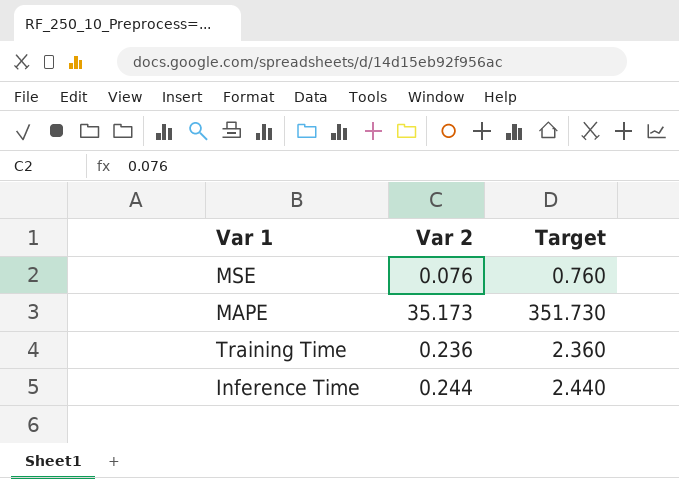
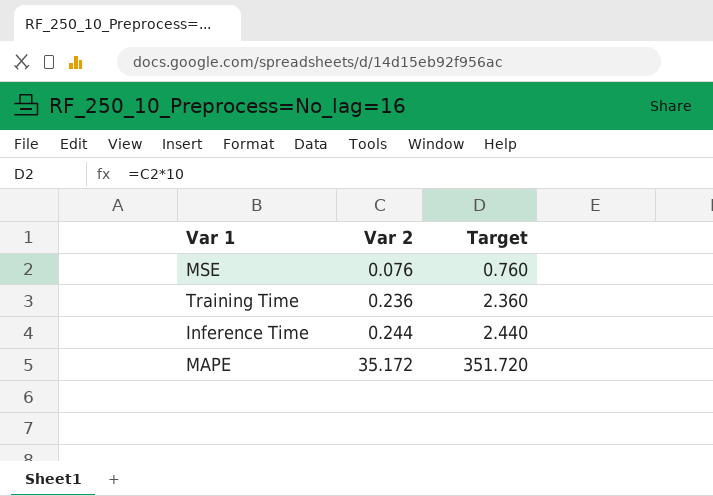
row order: none -> Var 2 ascending
MAPE | Var 2: 35.173 -> 35.172
MAPE | Target: 351.730 -> 351.720

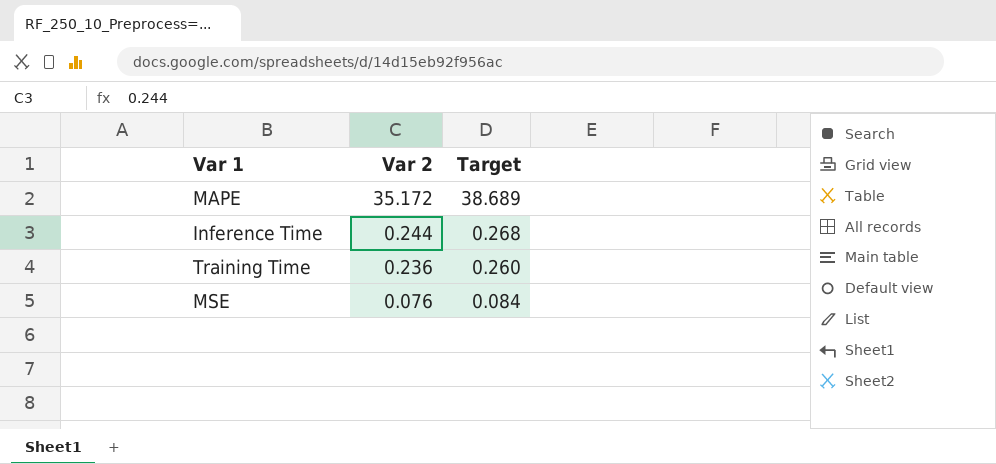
row order: Var 2 ascending -> Var 2 descending
column Target | formula: [Var 2] * 10 -> [Var 2] * 1.1

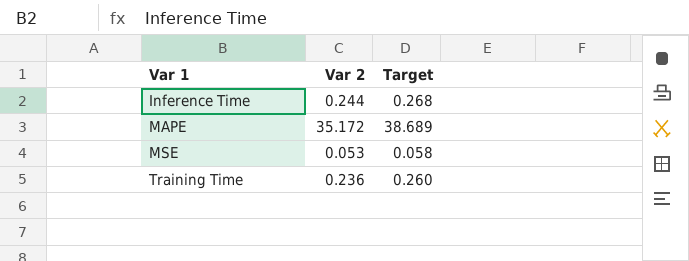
row order: Var 2 descending -> Var 1 ascending
MSE | Var 2: 0.076 -> 0.053
MSE | Target: 0.084 -> 0.058

